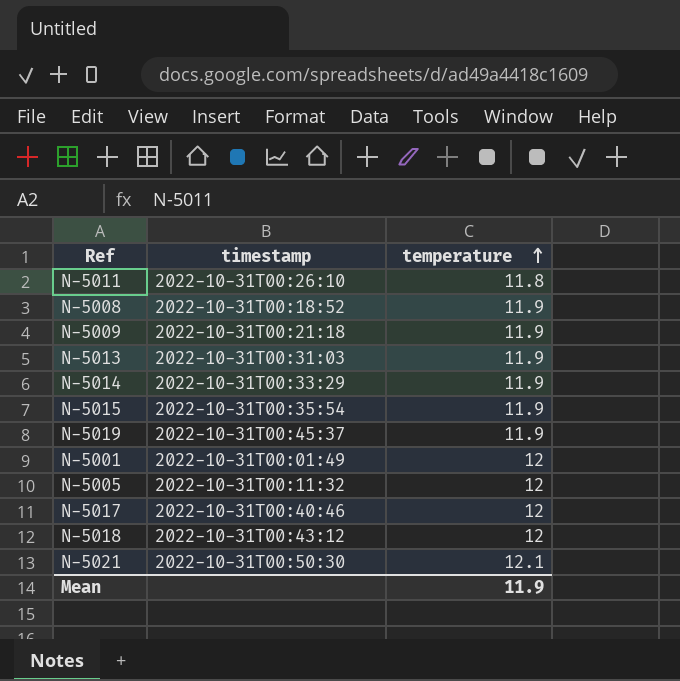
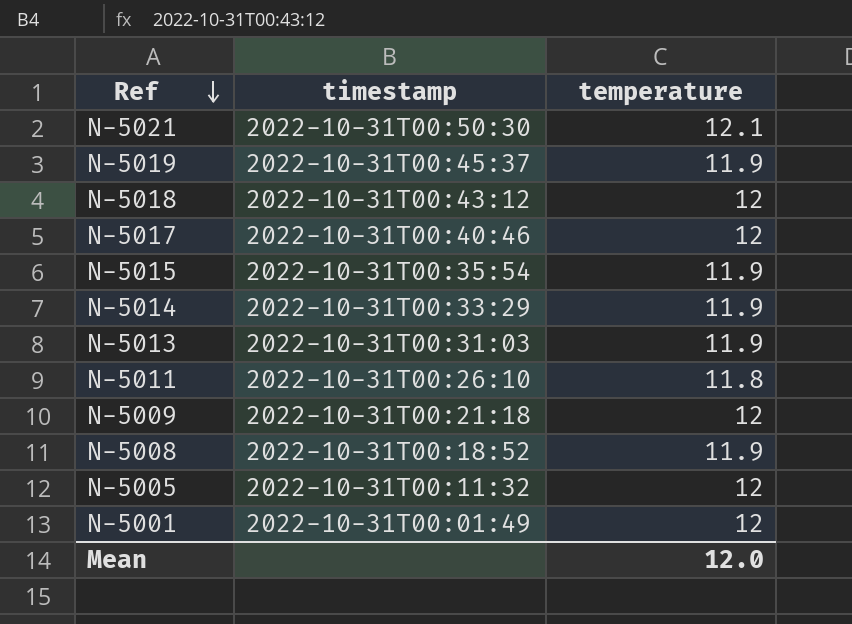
row order: temperature ascending -> Ref descending
N-5009 | temperature: 11.9 -> 12
Mean | temperature: 11.9 -> 12.0

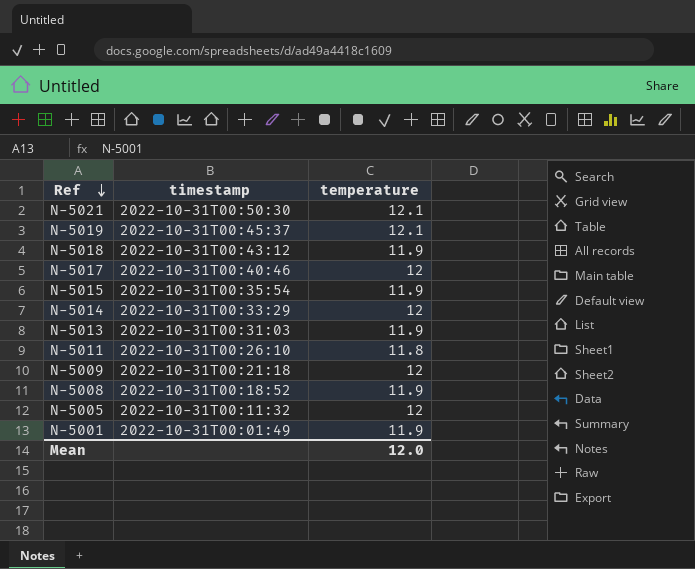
N-5019 | temperature: 11.9 -> 12.1
N-5018 | temperature: 12 -> 11.9
N-5014 | temperature: 11.9 -> 12
N-5001 | temperature: 12 -> 11.9

